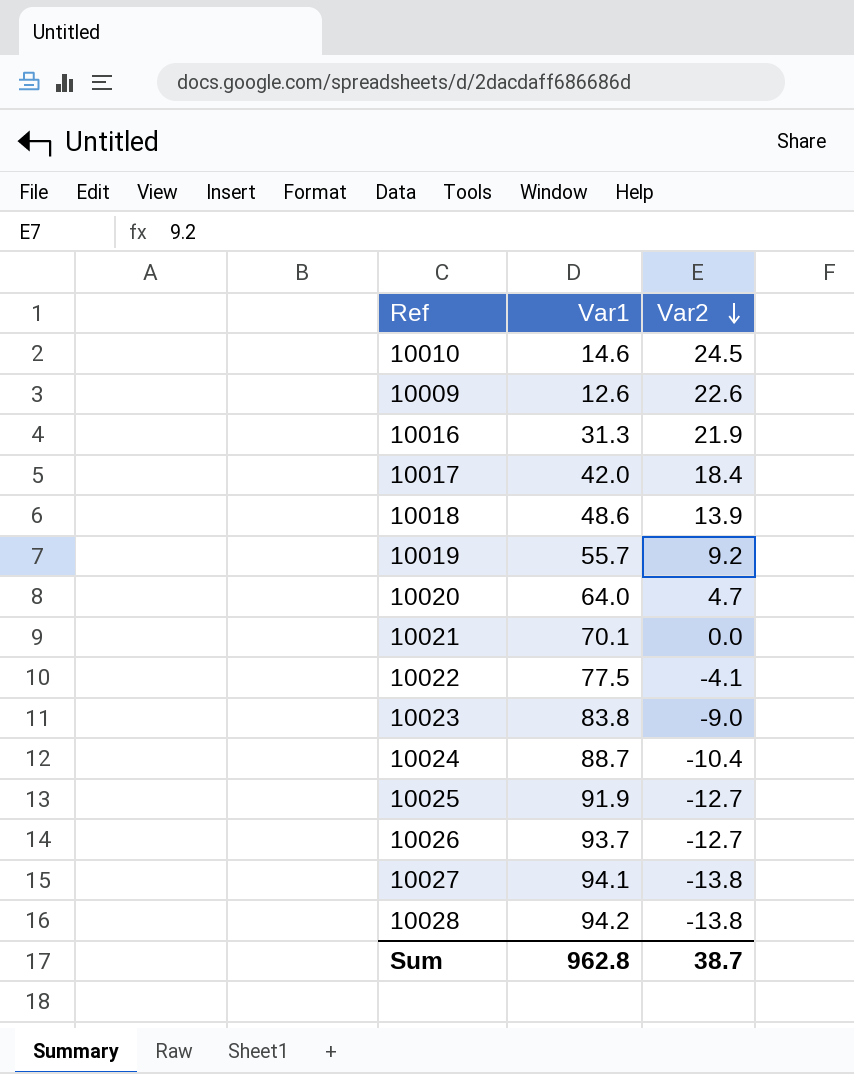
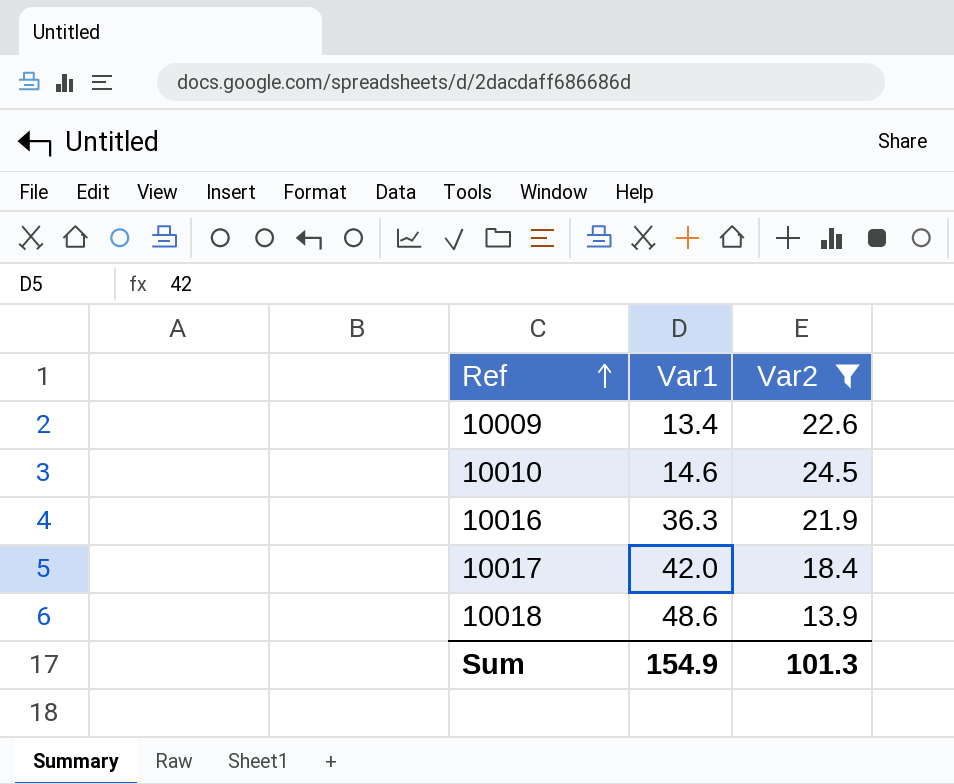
filter: none -> Var2 >= 13.9
row order: Var2 descending -> Ref ascending
10009 | Var1: 12.6 -> 13.4
10016 | Var1: 31.3 -> 36.3
Sum | Var1: 962.8 -> 154.9
Sum | Var2: 38.7 -> 101.3

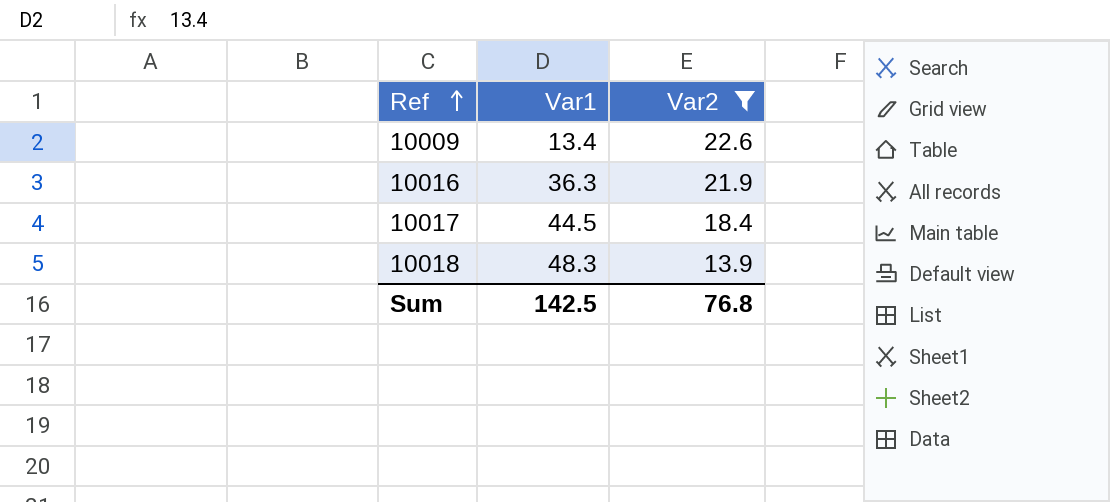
row 10010: 14.6 | 24.5 -> none
10017 | Var1: 42.0 -> 44.5
10018 | Var1: 48.6 -> 48.3
Sum | Var1: 154.9 -> 142.5
Sum | Var2: 101.3 -> 76.8

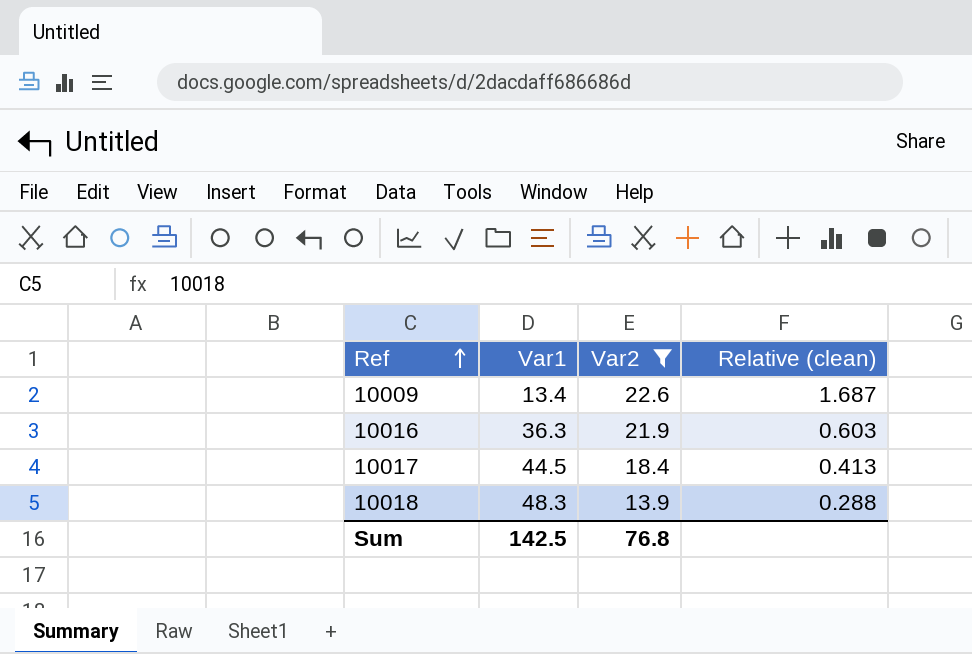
column Relative (clean) | formula: none -> [Var2] / [Var1]

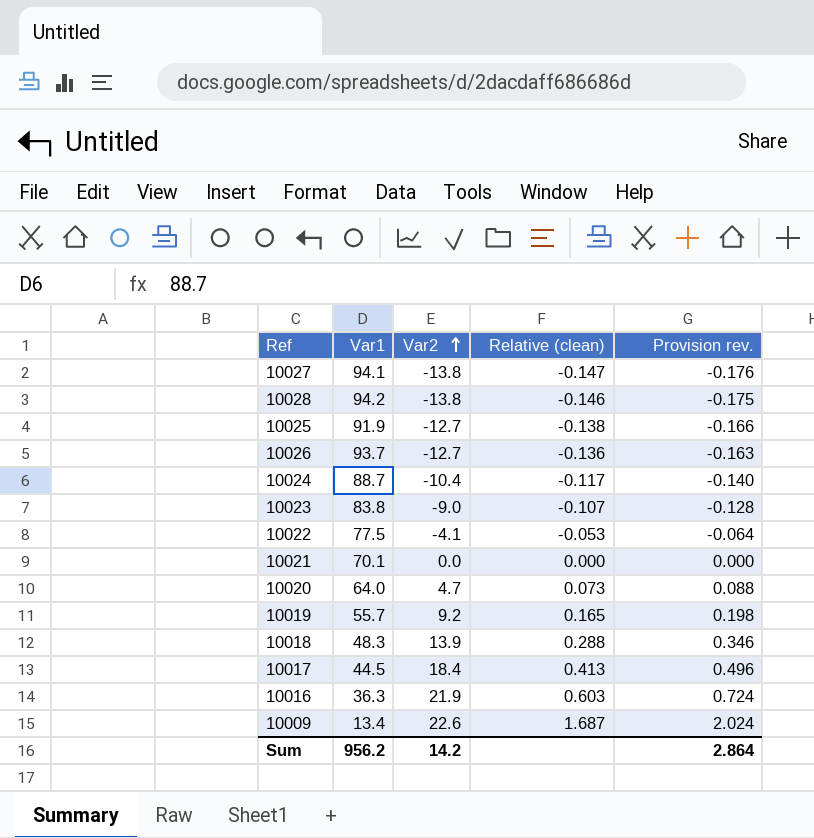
filter: Var2 >= 13.9 -> none
row order: Ref ascending -> Var2 ascending
column Provision rev. | formula: none -> [Relative (clean)] * 1.2
Sum | Var1: 142.5 -> 956.2
Sum | Var2: 76.8 -> 14.2

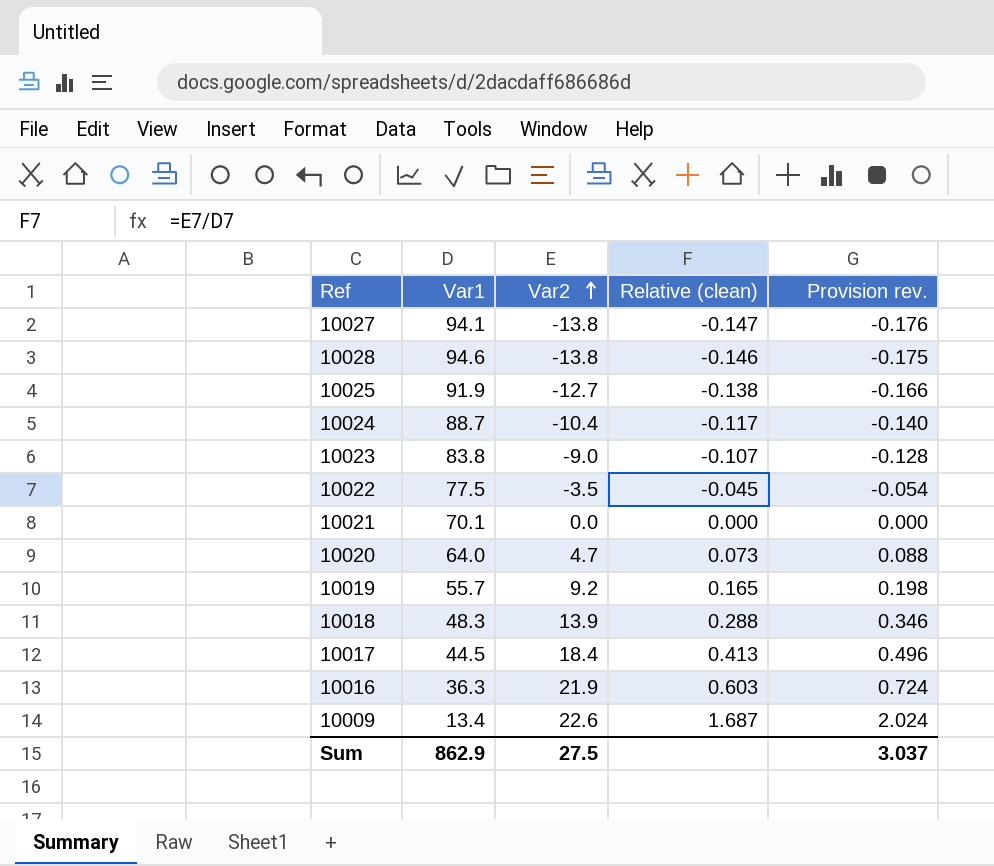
row 10026: 93.7 | -12.7 | -0.136 | -0.163 -> none
10028 | Var1: 94.2 -> 94.6
10022 | Var2: -4.1 -> -3.5
10022 | Relative (clean): -0.053 -> -0.045
10022 | Provision rev.: -0.064 -> -0.054
Sum | Var1: 956.2 -> 862.9
Sum | Var2: 14.2 -> 27.5
Sum | Provision rev.: 2.864 -> 3.037

